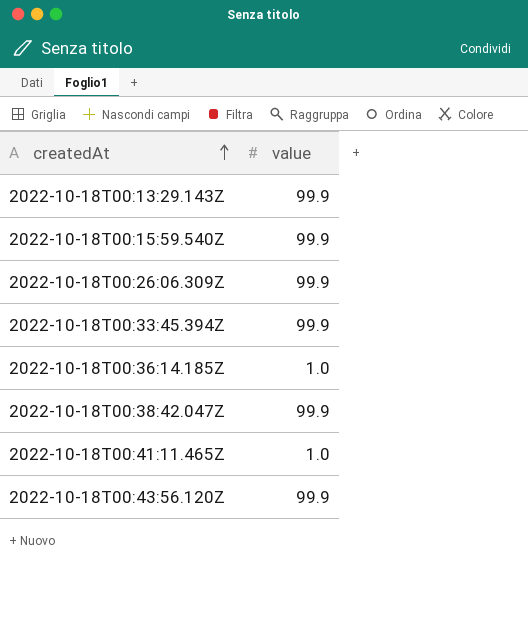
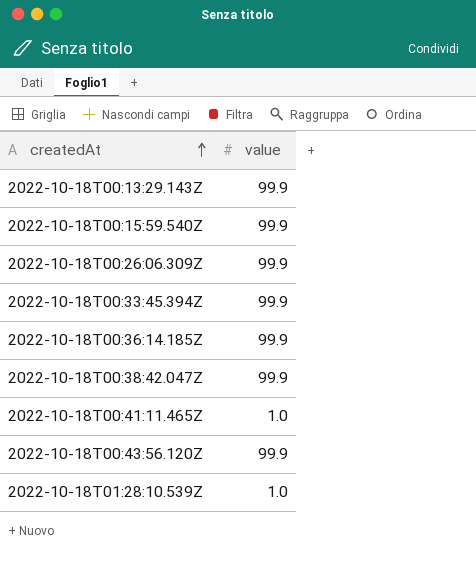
2022-10-18T00:36:14.185Z | value: 1.0 -> 99.9
row 2022-10-18T01:28:10.539Z: none -> 1.0

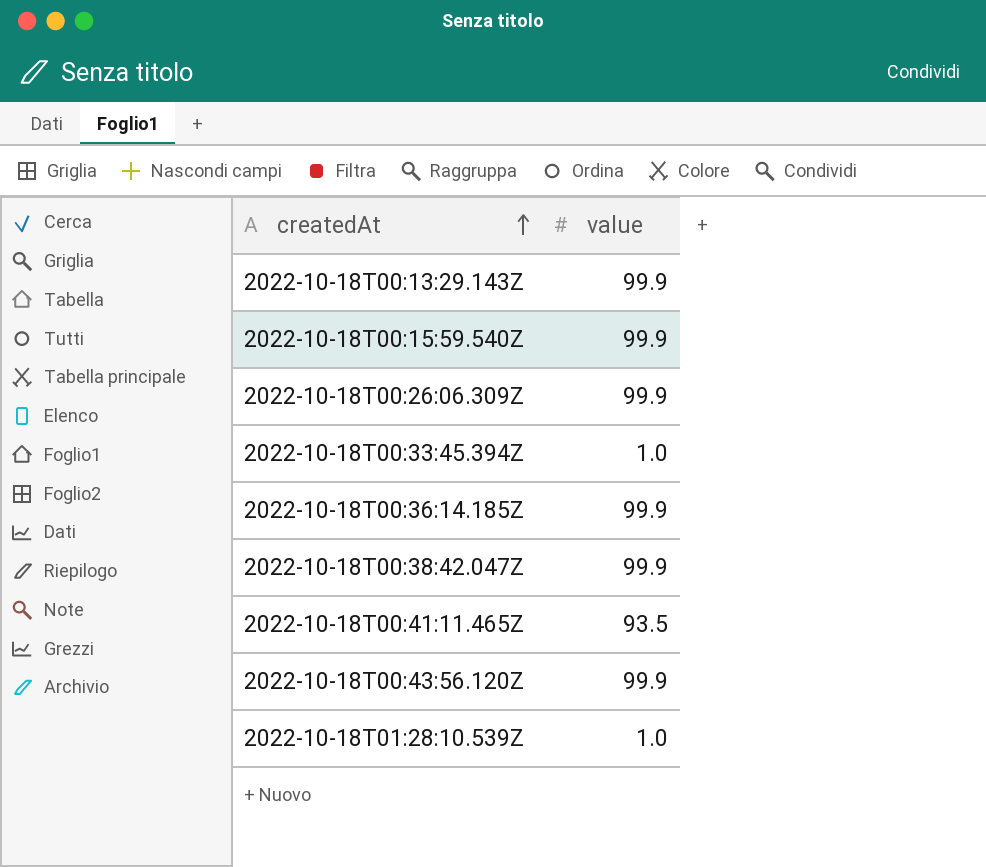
2022-10-18T00:33:45.394Z | value: 99.9 -> 1.0
2022-10-18T00:41:11.465Z | value: 1.0 -> 93.5

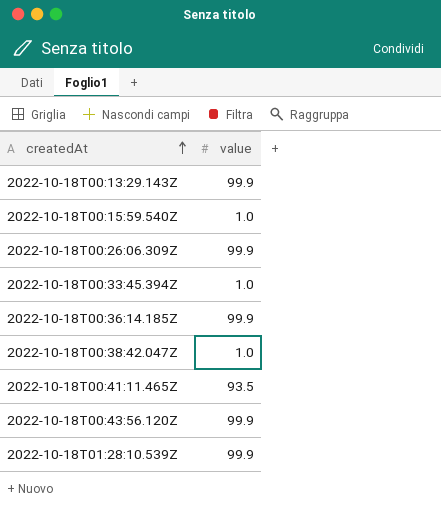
2022-10-18T00:15:59.540Z | value: 99.9 -> 1.0
2022-10-18T00:38:42.047Z | value: 99.9 -> 1.0
2022-10-18T01:28:10.539Z | value: 1.0 -> 99.9

